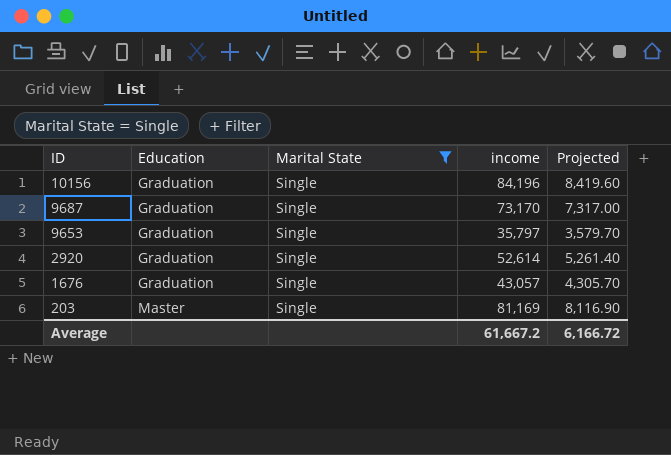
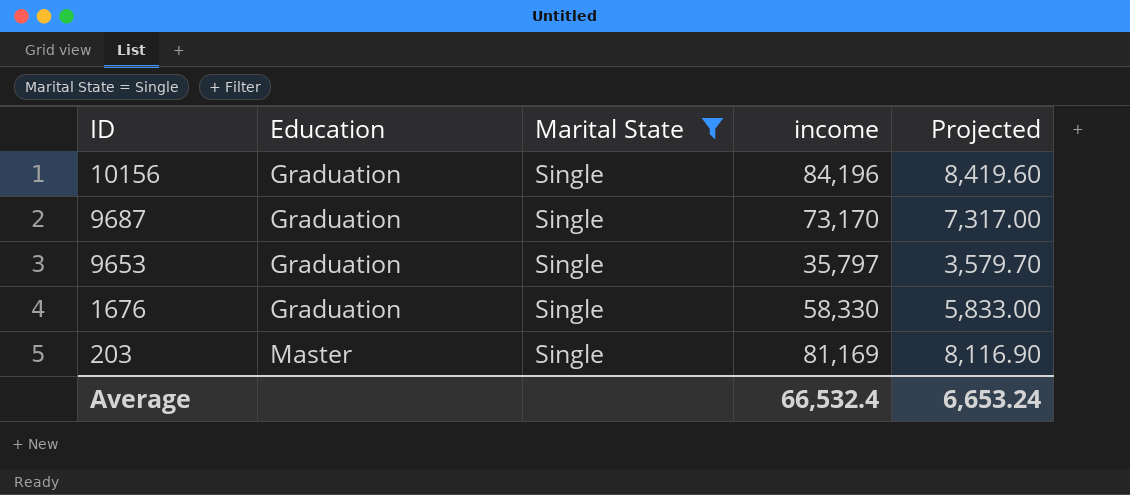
row 2920: Graduation | Single | 52,614 | 5,261.40 -> none
1676 | income: 43,057 -> 58,330
1676 | Projected: 4,305.70 -> 5,833.00
Average | income: 61,667.2 -> 66,532.4
Average | Projected: 6,166.72 -> 6,653.24

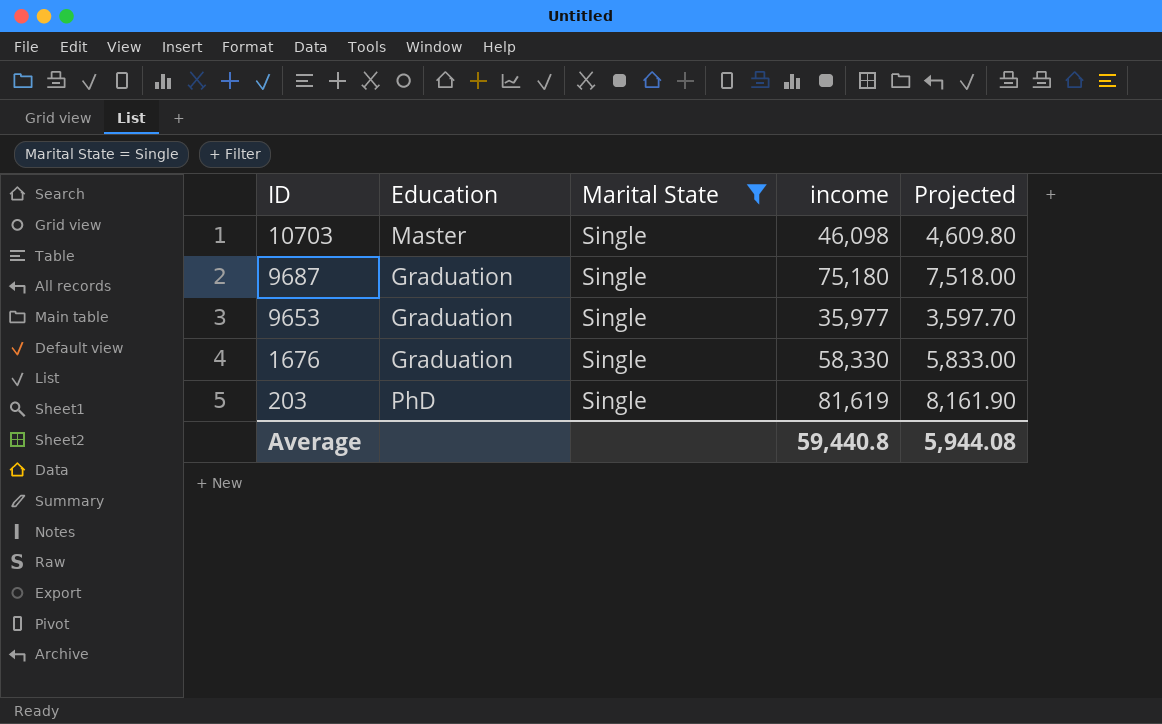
row 10156: Graduation | Single | 84,196 | 8,419.60 -> none
row 10703: none -> Master | Single | 46,098 | 4,609.80
9687 | income: 73,170 -> 75,180
9687 | Projected: 7,317.00 -> 7,518.00
9653 | income: 35,797 -> 35,977
9653 | Projected: 3,579.70 -> 3,597.70
203 | Education: Master -> PhD
203 | income: 81,169 -> 81,619
203 | Projected: 8,116.90 -> 8,161.90
Average | income: 66,532.4 -> 59,440.8
Average | Projected: 6,653.24 -> 5,944.08

